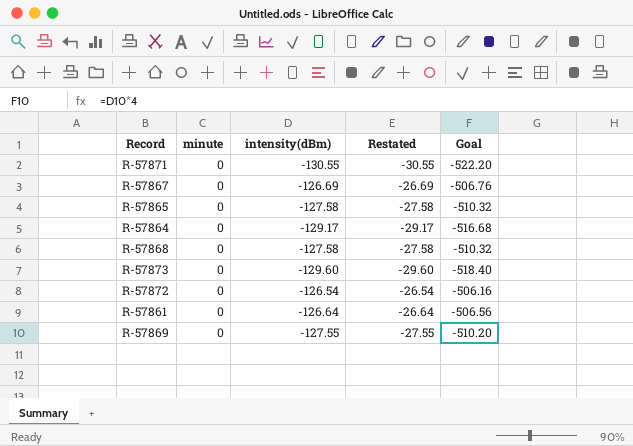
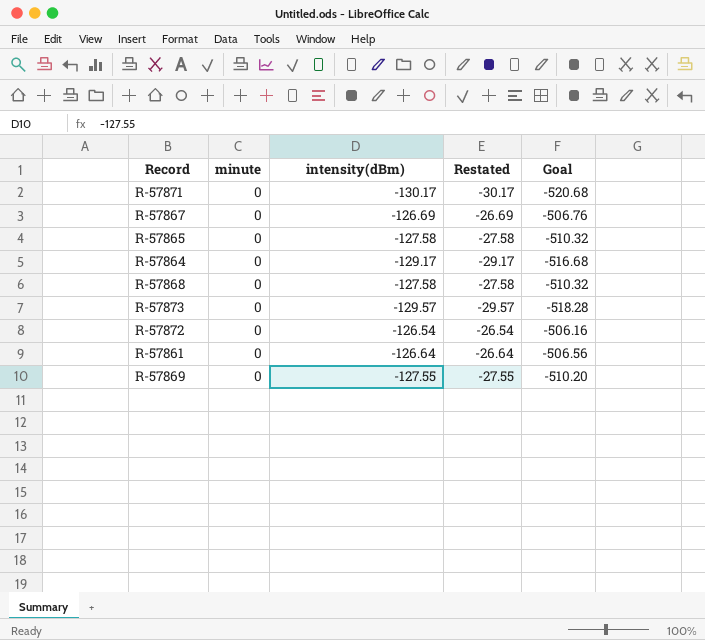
R-57871 | intensity(dBm): -130.55 -> -130.17
R-57871 | Restated: -30.55 -> -30.17
R-57871 | Goal: -522.20 -> -520.68
R-57873 | intensity(dBm): -129.60 -> -129.57
R-57873 | Restated: -29.60 -> -29.57
R-57873 | Goal: -518.40 -> -518.28

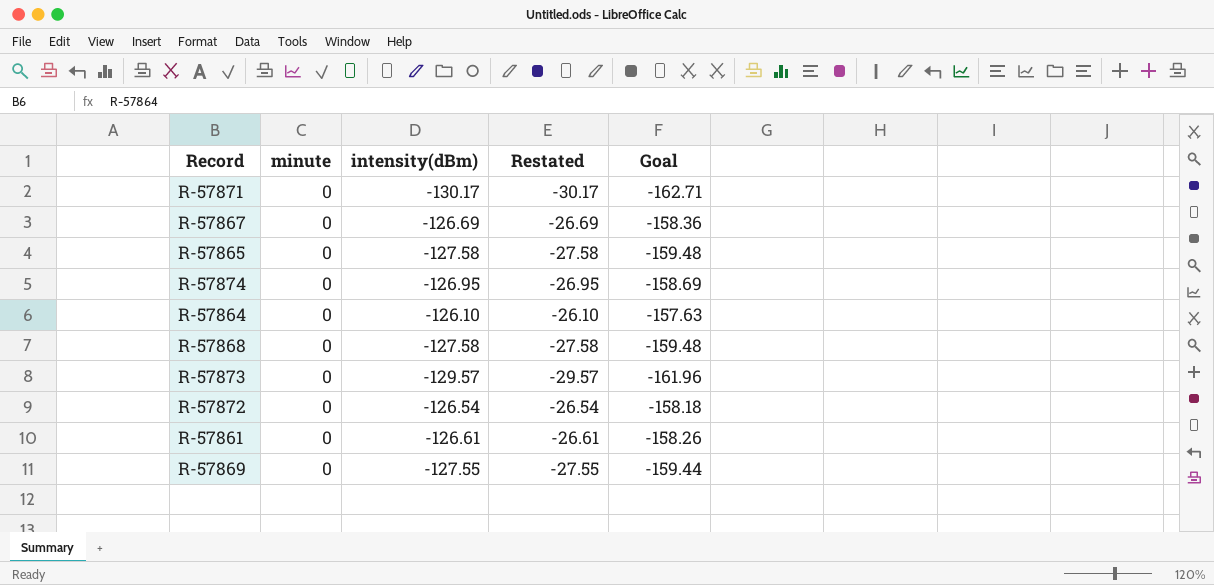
column Goal | formula: [intensity(dBm)] * 4 -> [intensity(dBm)] * 1.25
row R-57874: none -> 0 | -126.95 | -26.95 | -158.69
R-57864 | intensity(dBm): -129.17 -> -126.10
R-57864 | Restated: -29.17 -> -26.10
R-57861 | intensity(dBm): -126.64 -> -126.61
R-57861 | Restated: -26.64 -> -26.61

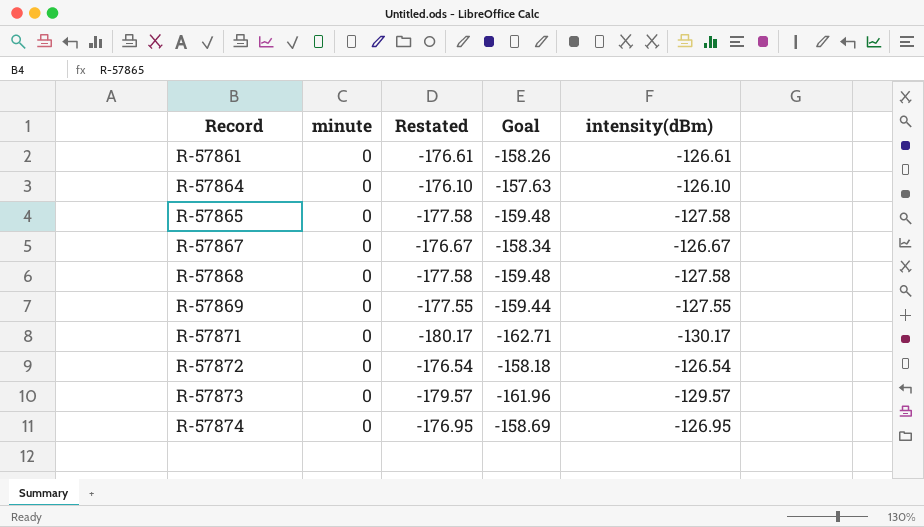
row order: none -> Record ascending
column Restated | formula: [intensity(dBm)] + 100 -> [intensity(dBm)] - 50
column intensity(dBm) | position: 3 -> 5
R-57867 | Goal: -158.36 -> -158.34
R-57867 | intensity(dBm): -126.69 -> -126.67

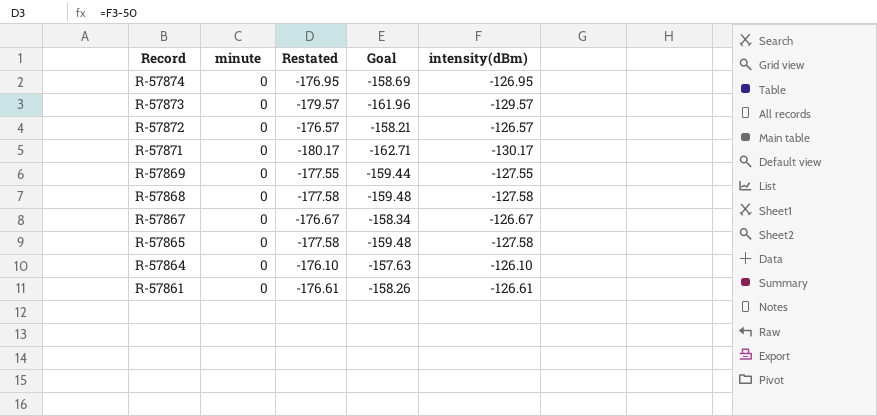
row order: Record ascending -> Record descending
R-57872 | Restated: -176.54 -> -176.57
R-57872 | Goal: -158.18 -> -158.21
R-57872 | intensity(dBm): -126.54 -> -126.57

